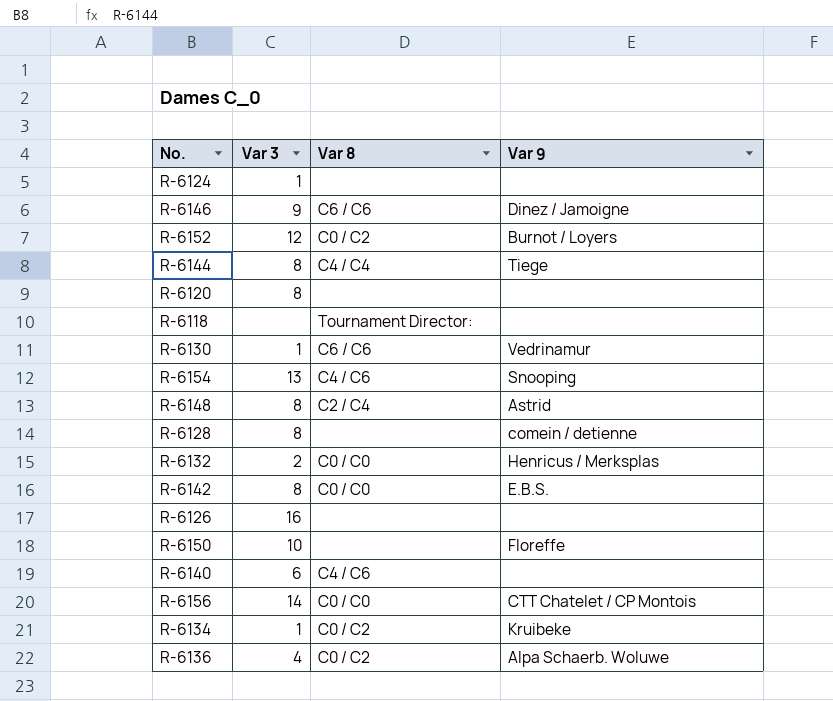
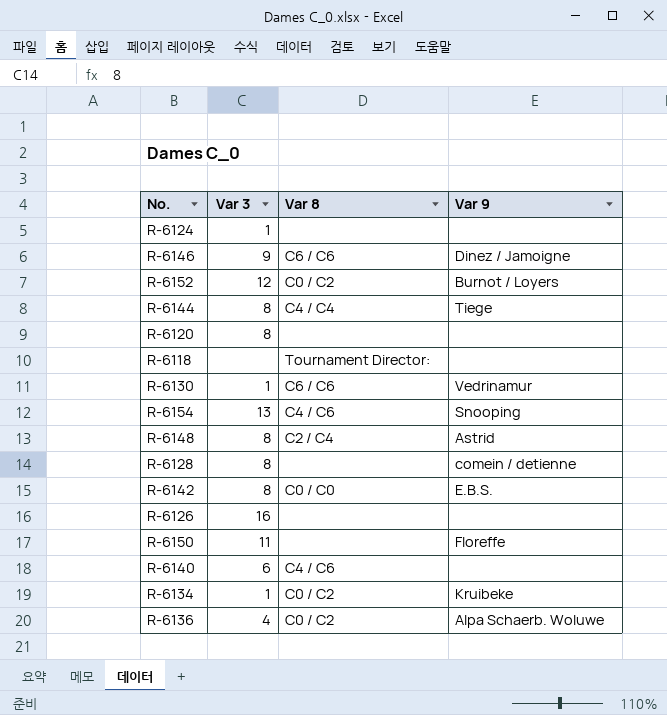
row R-6132: 2 | C0 / C0 | Henricus / Merksplas -> none
row R-6156: 14 | C0 / C0 | CTT Chatelet / CP Montois -> none
R-6150 | Var 3: 10 -> 11

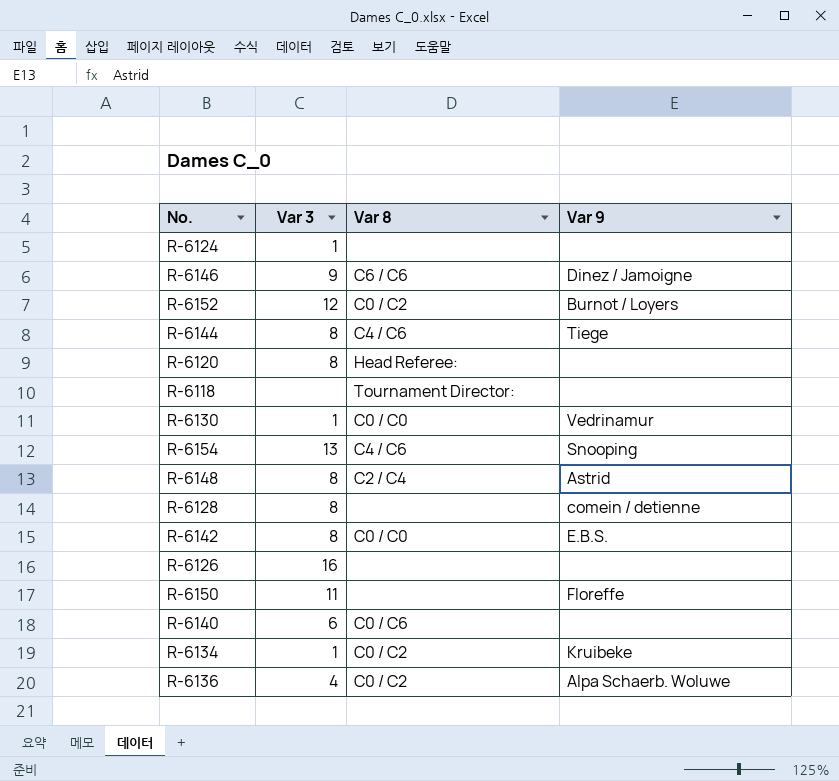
R-6144 | Var 8: C4 / C4 -> C4 / C6
R-6120 | Var 8: none -> Head Referee:
R-6130 | Var 8: C6 / C6 -> C0 / C0
R-6140 | Var 8: C4 / C6 -> C0 / C6

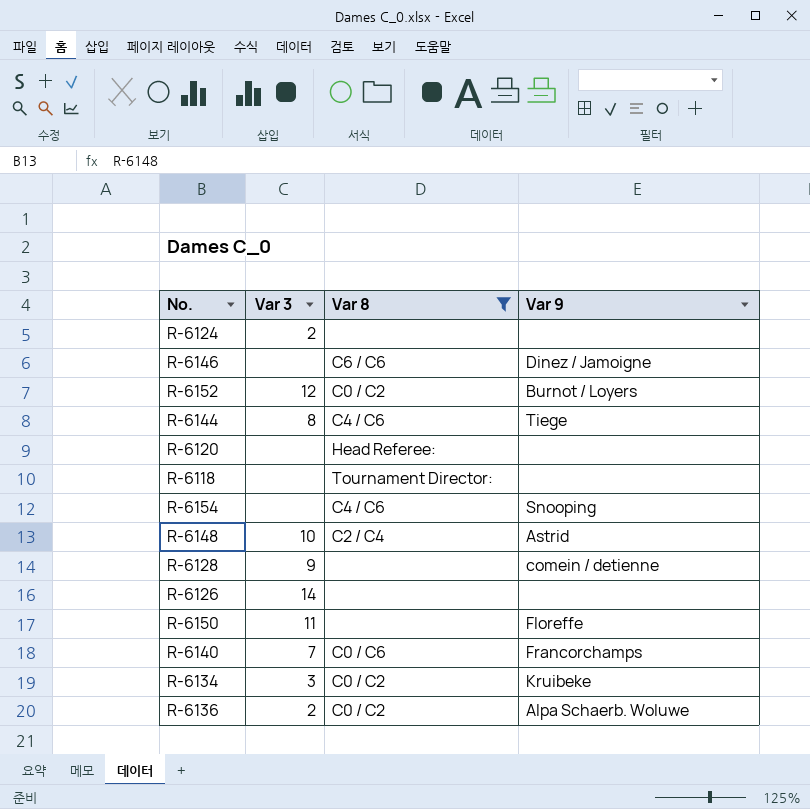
filter: none -> Var 8 != C0 / C0
R-6124 | Var 3: 1 -> 2
R-6146 | Var 3: 9 -> none
R-6120 | Var 3: 8 -> none
R-6154 | Var 3: 13 -> none
R-6148 | Var 3: 8 -> 10
R-6128 | Var 3: 8 -> 9
R-6126 | Var 3: 16 -> 14
R-6140 | Var 3: 6 -> 7
R-6140 | Var 9: none -> Francorchamps
R-6134 | Var 3: 1 -> 3
R-6136 | Var 3: 4 -> 2

